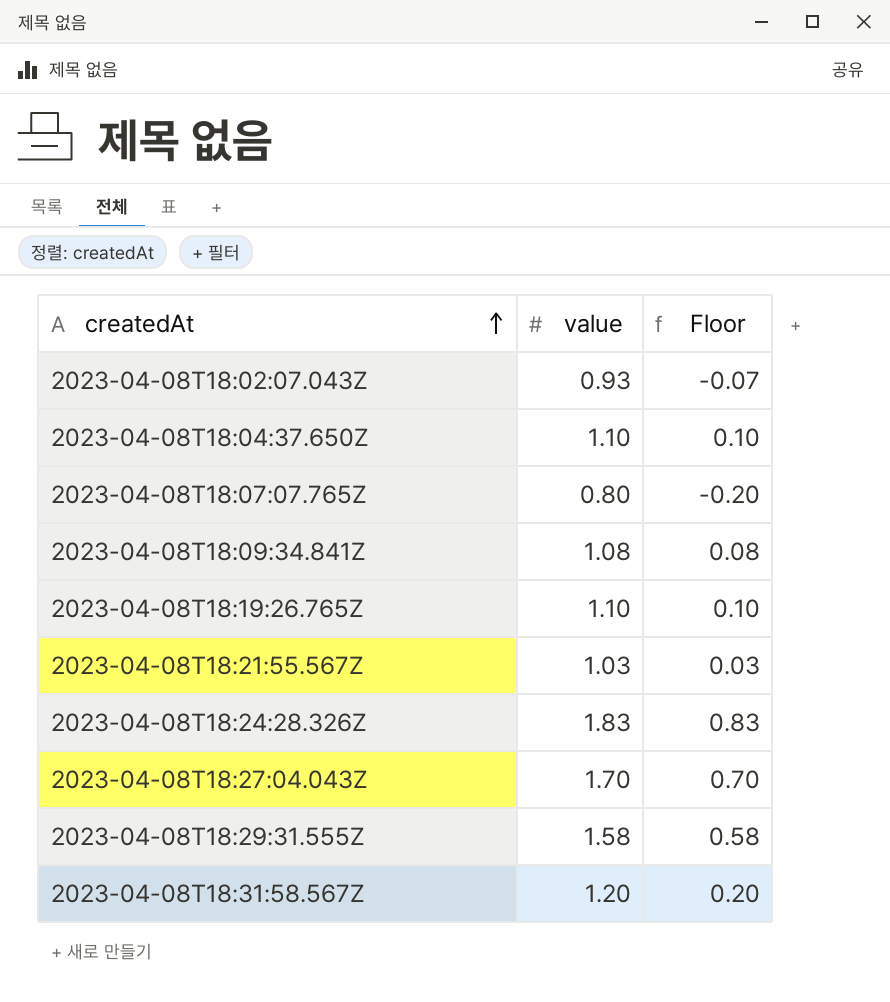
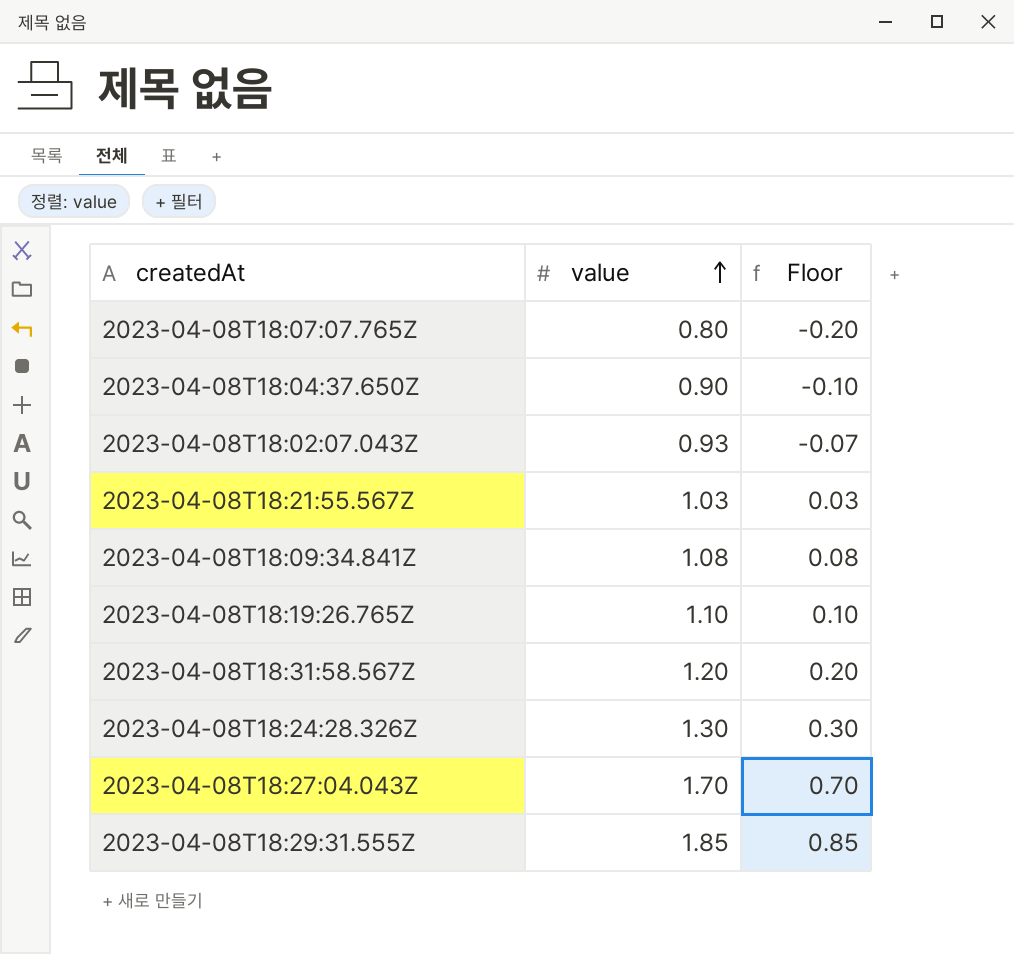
row order: createdAt ascending -> value ascending
2023-04-08T18:04:37.650Z | value: 1.10 -> 0.90
2023-04-08T18:04:37.650Z | Floor: 0.10 -> -0.10
2023-04-08T18:24:28.326Z | value: 1.83 -> 1.30
2023-04-08T18:24:28.326Z | Floor: 0.83 -> 0.30
2023-04-08T18:29:31.555Z | value: 1.58 -> 1.85
2023-04-08T18:29:31.555Z | Floor: 0.58 -> 0.85

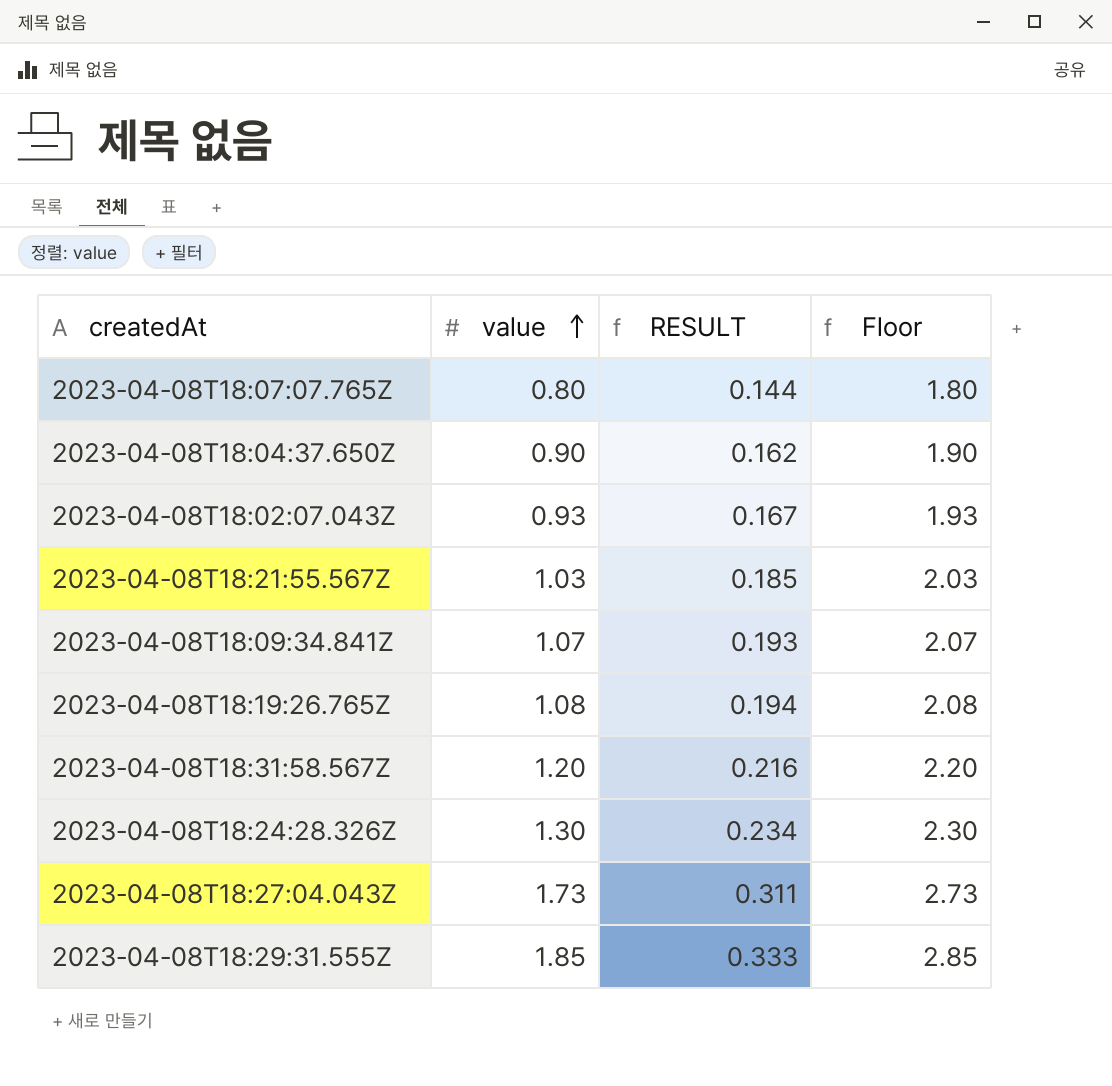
column RESULT | formula: none -> [value] * 0.18
column Floor | formula: [value] - 1 -> [value] + 1
2023-04-08T18:09:34.841Z | value: 1.08 -> 1.07
2023-04-08T18:19:26.765Z | value: 1.10 -> 1.08
2023-04-08T18:27:04.043Z | value: 1.70 -> 1.73

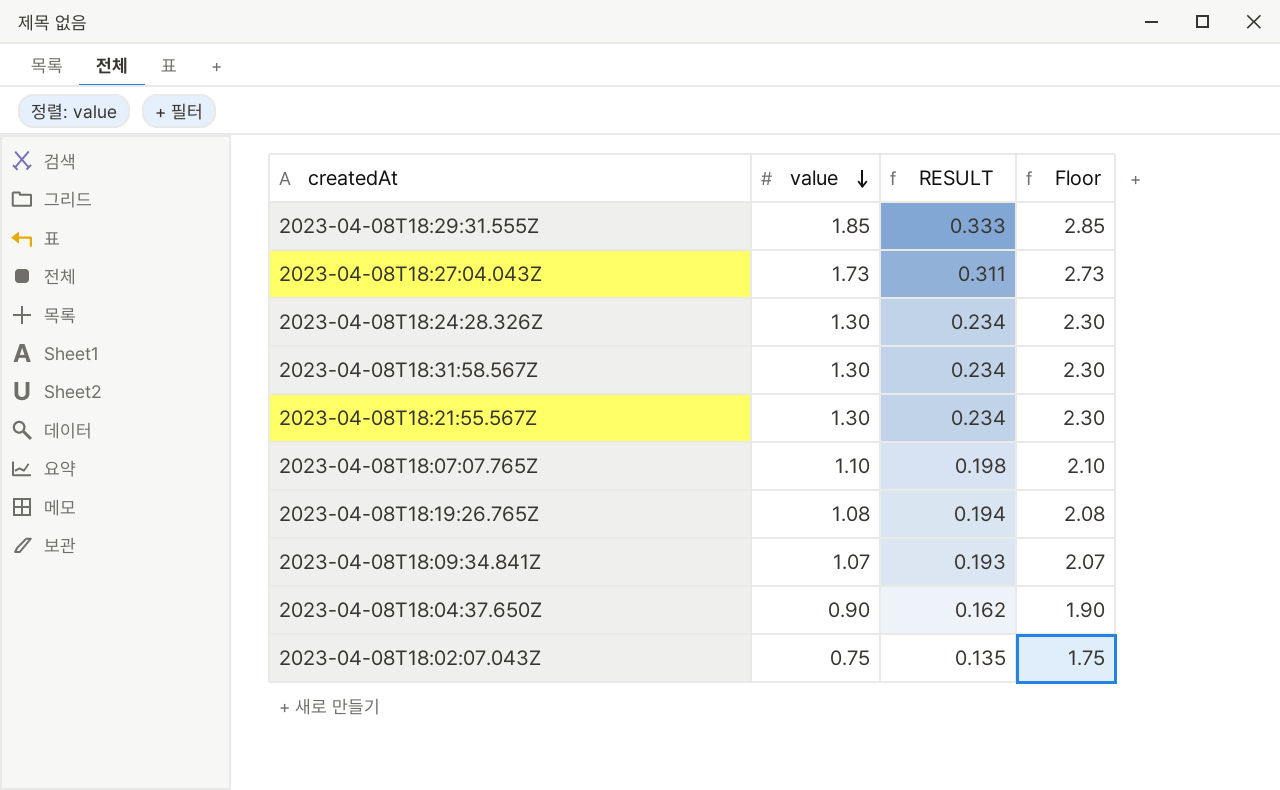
row order: value ascending -> value descending
2023-04-08T18:31:58.567Z | value: 1.20 -> 1.30
2023-04-08T18:31:58.567Z | RESULT: 0.216 -> 0.234
2023-04-08T18:31:58.567Z | Floor: 2.20 -> 2.30
2023-04-08T18:21:55.567Z | value: 1.03 -> 1.30
2023-04-08T18:21:55.567Z | RESULT: 0.185 -> 0.234
2023-04-08T18:21:55.567Z | Floor: 2.03 -> 2.30
2023-04-08T18:07:07.765Z | value: 0.80 -> 1.10
2023-04-08T18:07:07.765Z | RESULT: 0.144 -> 0.198
2023-04-08T18:07:07.765Z | Floor: 1.80 -> 2.10
2023-04-08T18:02:07.043Z | value: 0.93 -> 0.75
2023-04-08T18:02:07.043Z | RESULT: 0.167 -> 0.135
2023-04-08T18:02:07.043Z | Floor: 1.93 -> 1.75

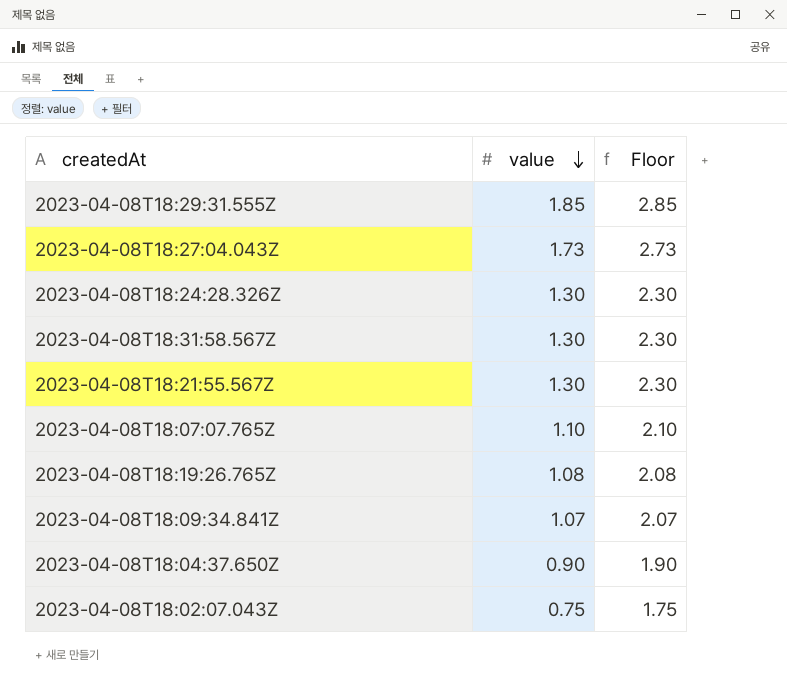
column RESULT | formula: [value] * 0.18 -> none

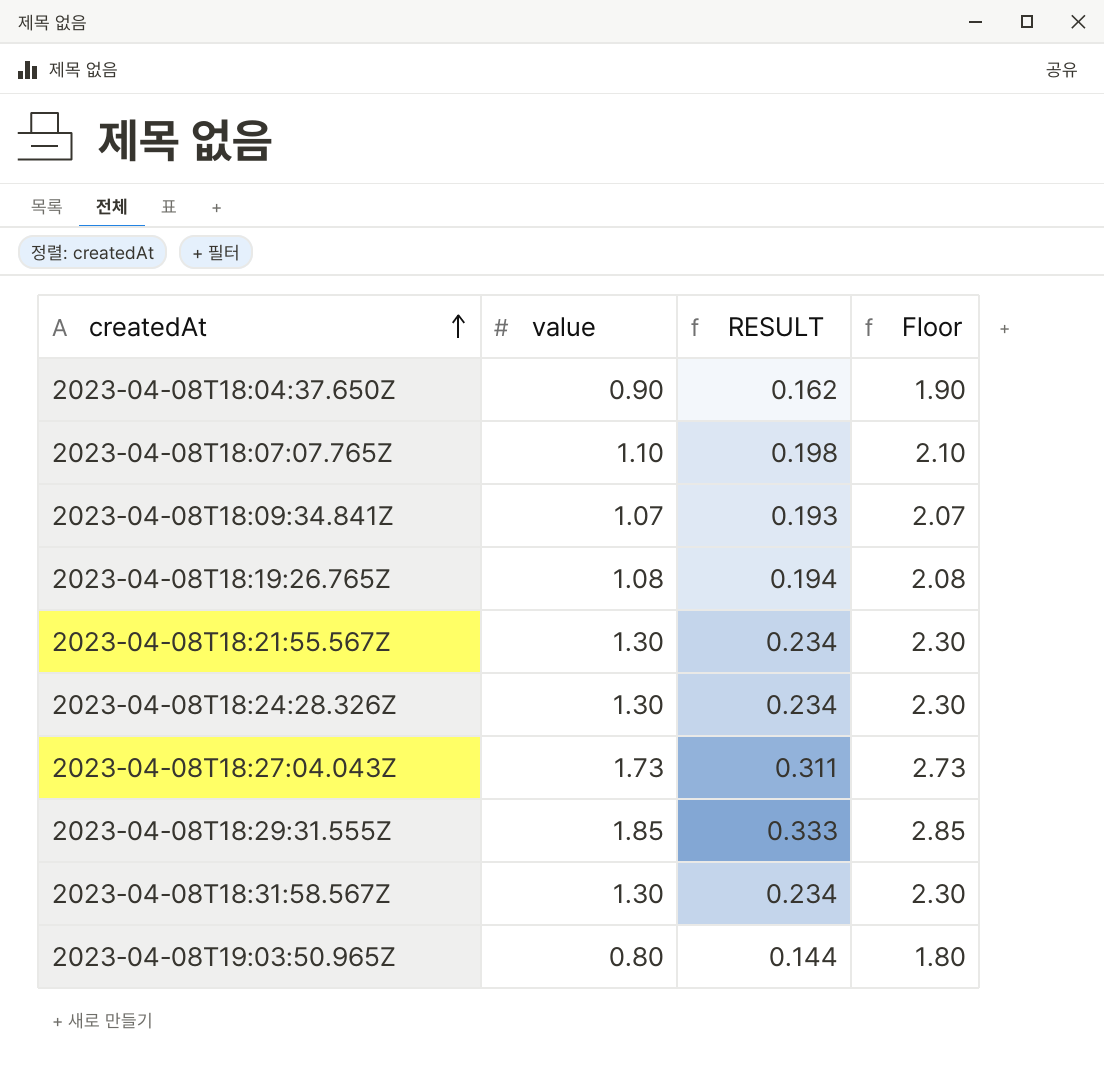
row order: value descending -> createdAt ascending
column RESULT | formula: none -> [value] * 0.18
row 2023-04-08T18:02:07.043Z: 0.75 | 1.75 -> none
row 2023-04-08T19:03:50.965Z: none -> 0.80 | 0.144 | 1.80

